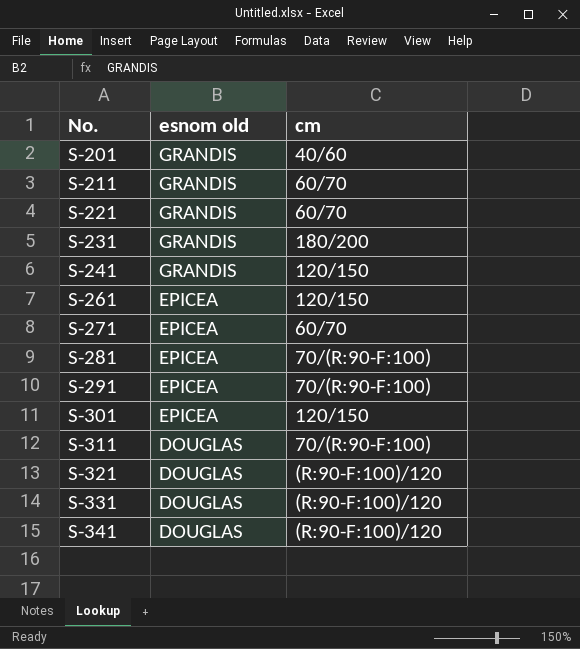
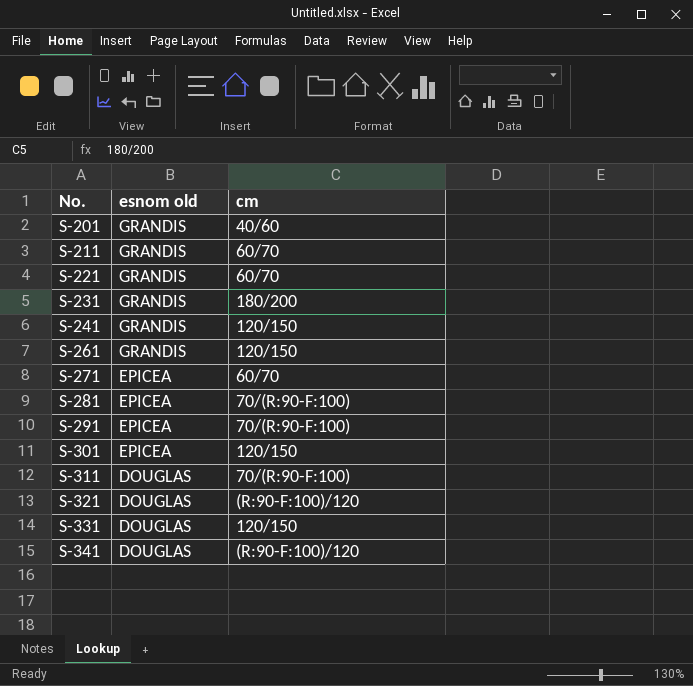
S-261 | esnom old: EPICEA -> GRANDIS
S-331 | cm: (R:90-F:100)/120 -> 120/150

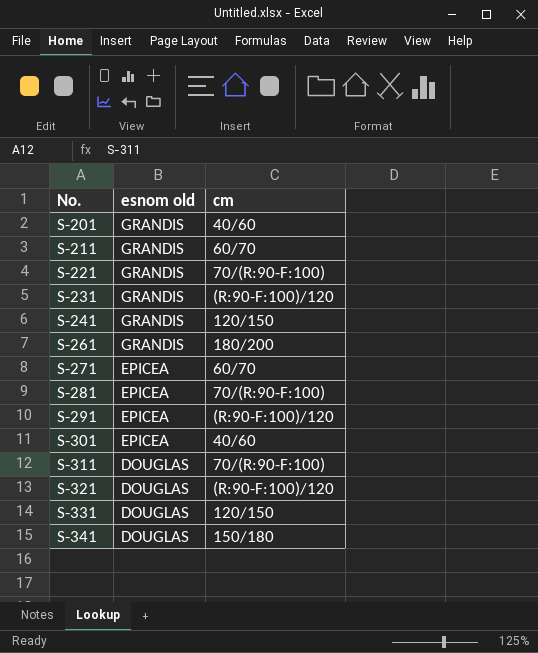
S-221 | cm: 60/70 -> 70/(R:90-F:100)
S-231 | cm: 180/200 -> (R:90-F:100)/120
S-261 | cm: 120/150 -> 180/200
S-291 | cm: 70/(R:90-F:100) -> (R:90-F:100)/120
S-301 | cm: 120/150 -> 40/60
S-341 | cm: (R:90-F:100)/120 -> 150/180

